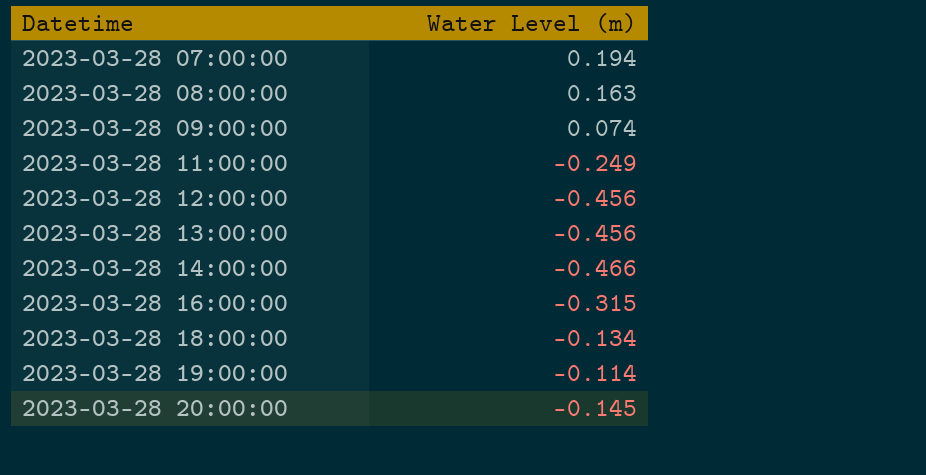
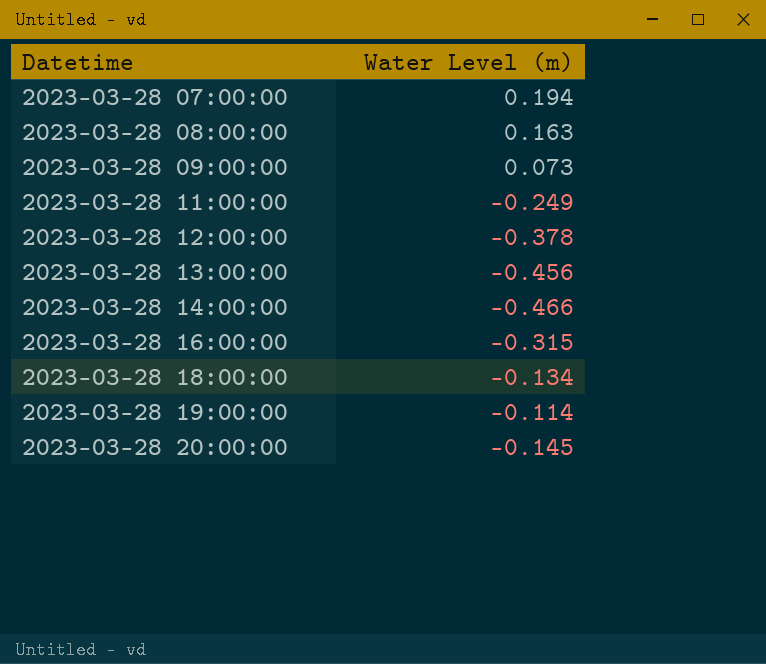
2023-03-28 09:00:00 | Water Level (m): 0.074 -> 0.073
2023-03-28 12:00:00 | Water Level (m): -0.456 -> -0.378

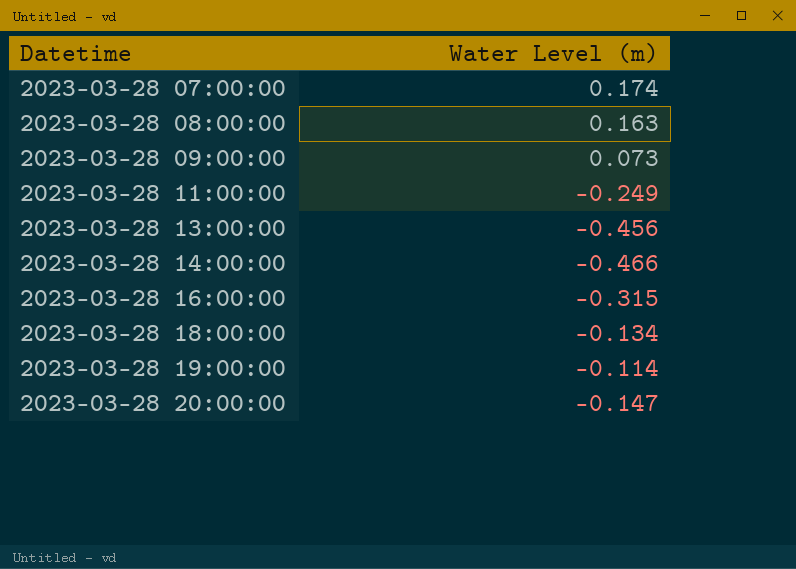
row 2023-03-28 12:00:00: -0.378 -> none
2023-03-28 07:00:00 | Water Level (m): 0.194 -> 0.174
2023-03-28 20:00:00 | Water Level (m): -0.145 -> -0.147

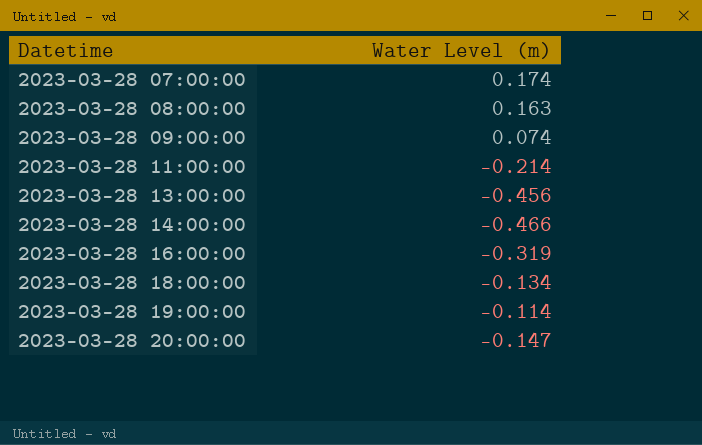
2023-03-28 09:00:00 | Water Level (m): 0.073 -> 0.074
2023-03-28 11:00:00 | Water Level (m): -0.249 -> -0.214
2023-03-28 16:00:00 | Water Level (m): -0.315 -> -0.319

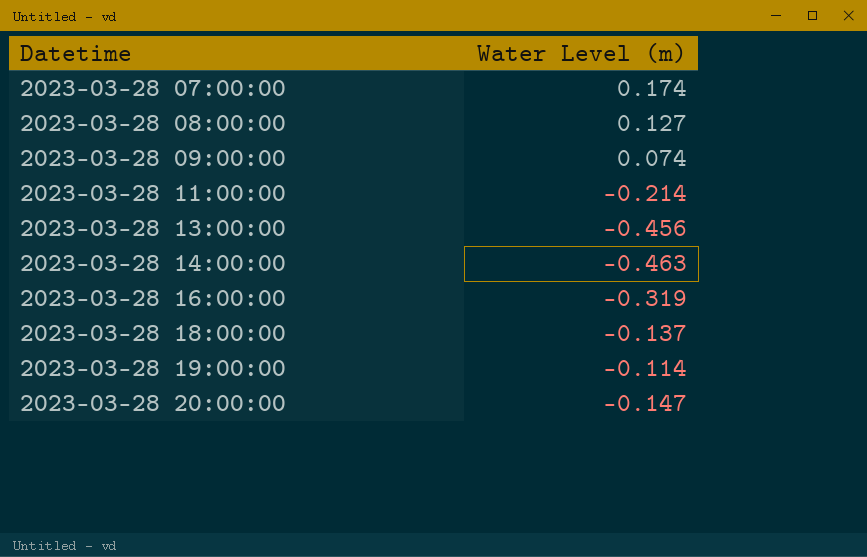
2023-03-28 08:00:00 | Water Level (m): 0.163 -> 0.127
2023-03-28 14:00:00 | Water Level (m): -0.466 -> -0.463
2023-03-28 18:00:00 | Water Level (m): -0.134 -> -0.137

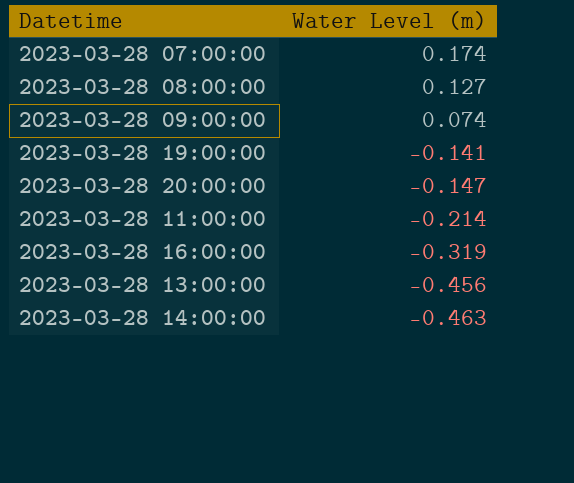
row order: Datetime ascending -> Water Level (m) descending
row 2023-03-28 18:00:00: -0.137 -> none
2023-03-28 19:00:00 | Water Level (m): -0.114 -> -0.141

